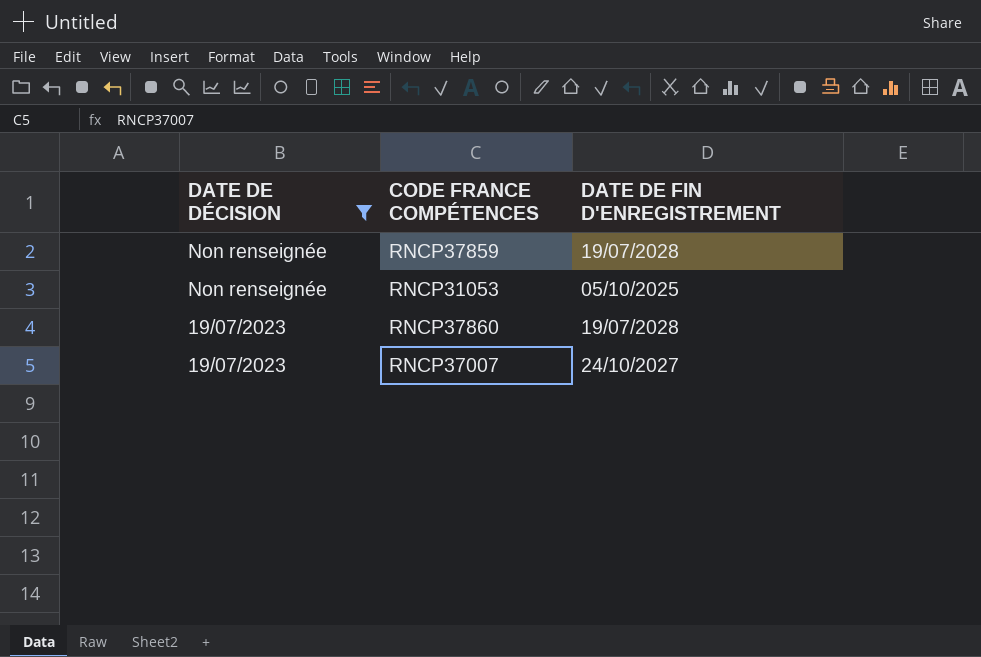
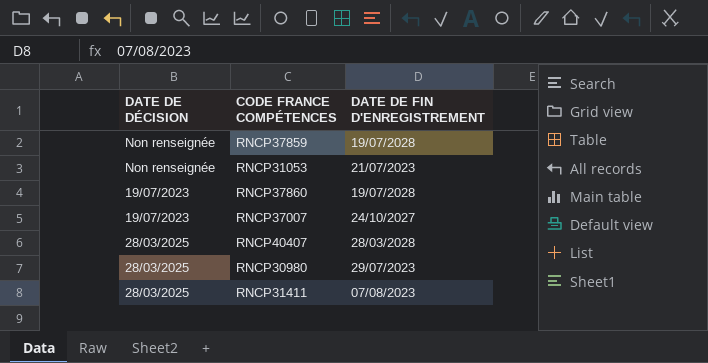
filter: DATE DE DÉCISION != 28/03/2025 -> none
RNCP31053 | DATE DE FIN D'ENREGISTREMENT: 05/10/2025 -> 21/07/2023

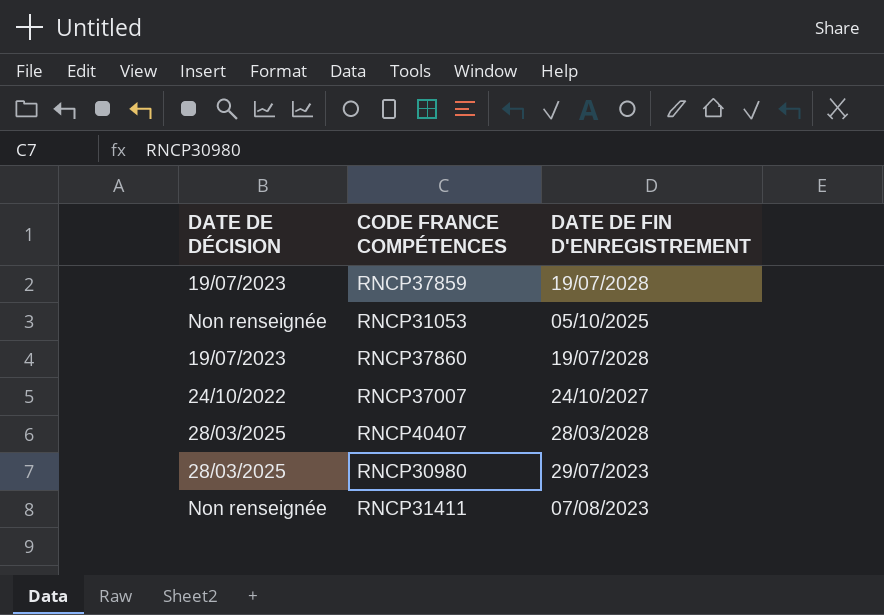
RNCP37859 | DATE DE DÉCISION: Non renseignée -> 19/07/2023
RNCP31053 | DATE DE FIN D'ENREGISTREMENT: 21/07/2023 -> 05/10/2025
RNCP37007 | DATE DE DÉCISION: 19/07/2023 -> 24/10/2022
RNCP31411 | DATE DE DÉCISION: 28/03/2025 -> Non renseignée

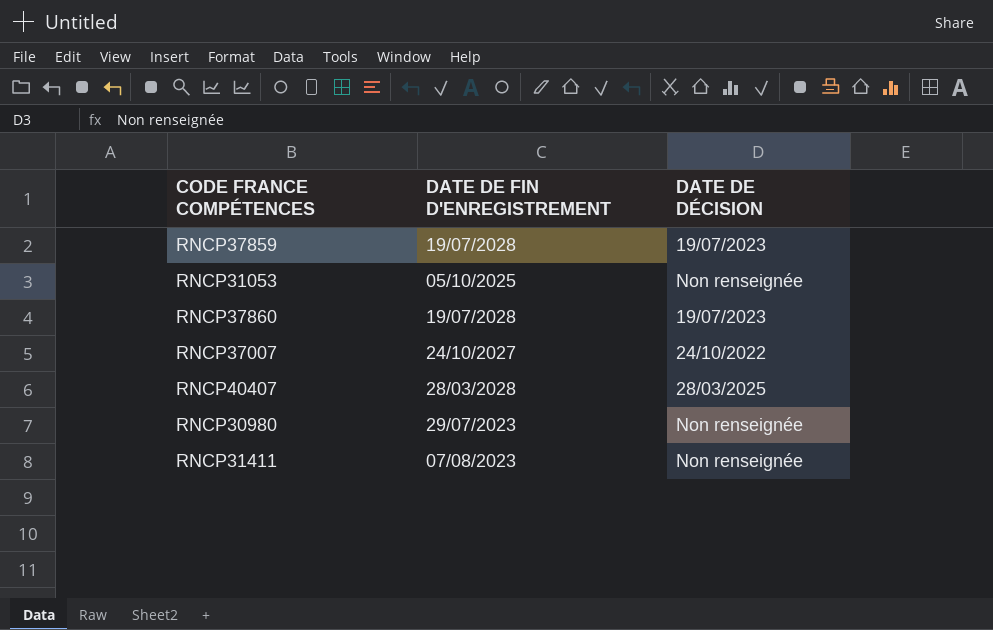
column DATE DE DÉCISION | position: 1 -> 3
RNCP30980 | DATE DE DÉCISION: 28/03/2025 -> Non renseignée

